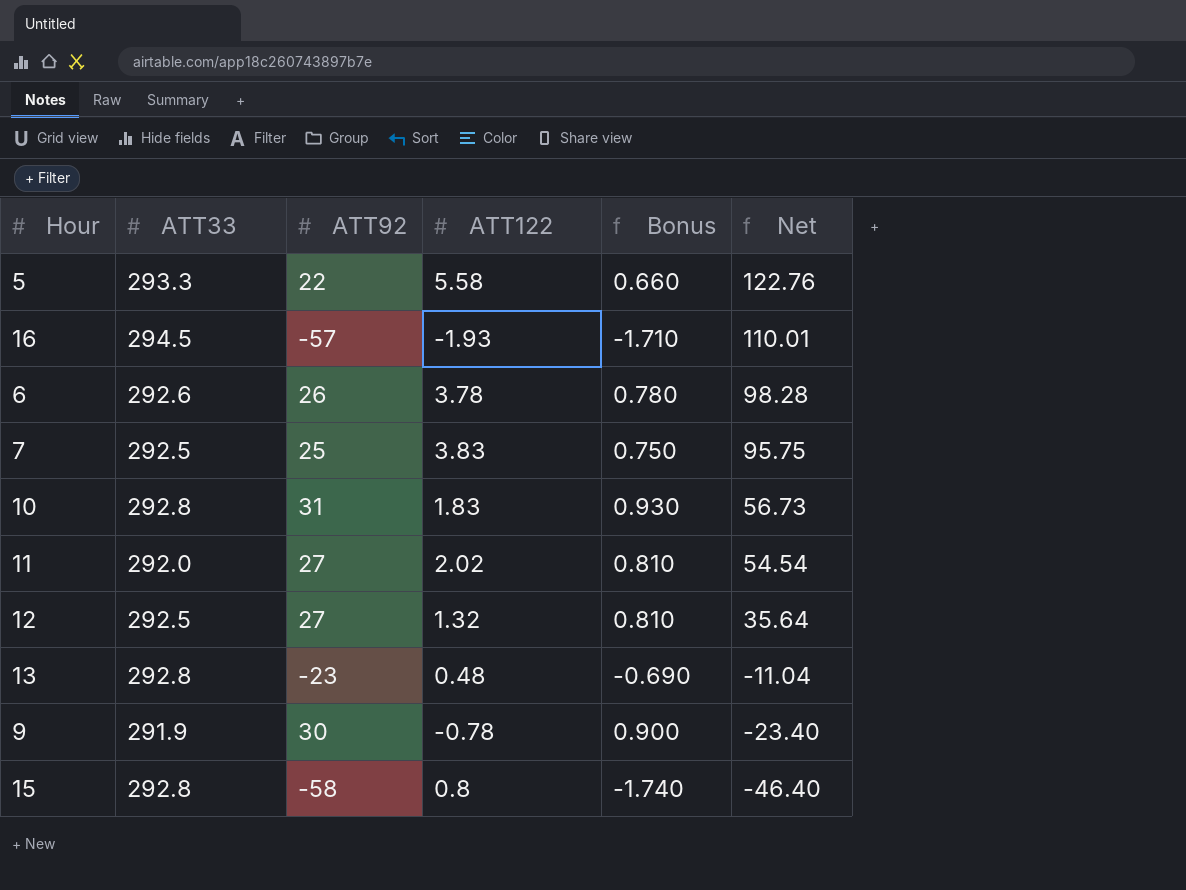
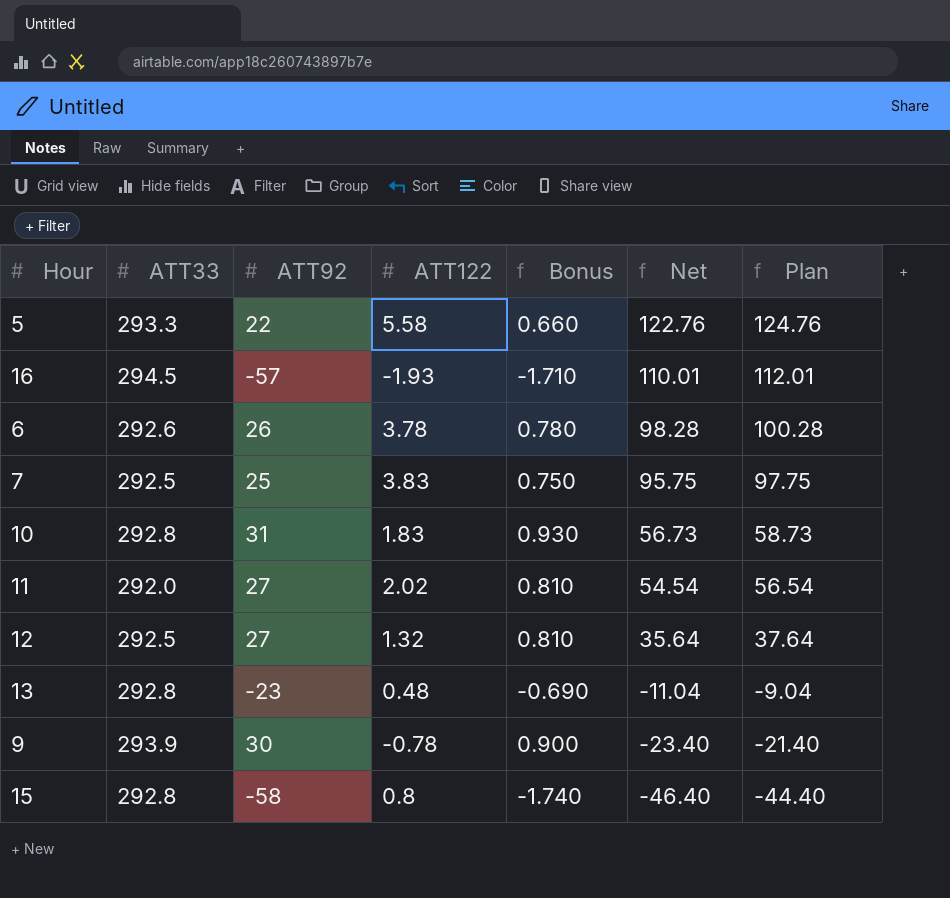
column Plan | formula: none -> [Net] + 2
9 | ATT33: 291.9 -> 293.9

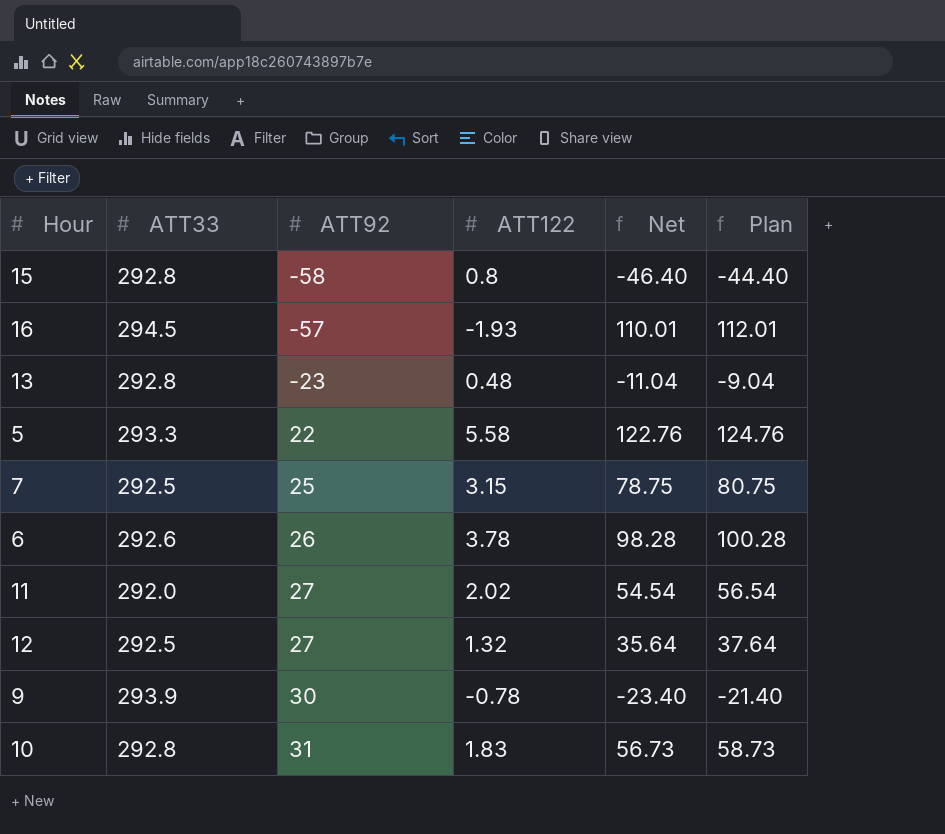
row order: Net descending -> ATT92 ascending
column Bonus | formula: [ATT92] * 0.03 -> none
7 | ATT122: 3.83 -> 3.15
7 | Net: 95.75 -> 78.75
7 | Plan: 97.75 -> 80.75

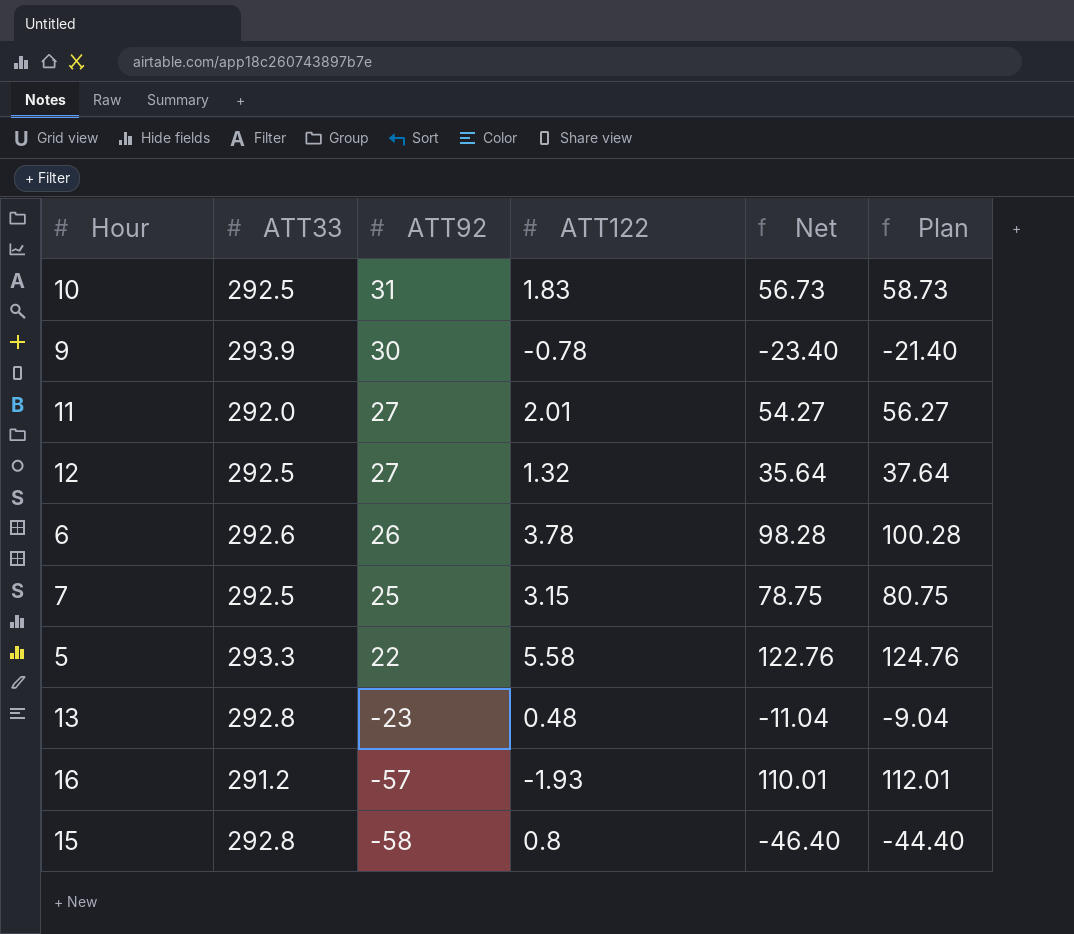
row order: ATT92 ascending -> ATT92 descending
10 | ATT33: 292.8 -> 292.5
11 | ATT122: 2.02 -> 2.01
11 | Net: 54.54 -> 54.27
11 | Plan: 56.54 -> 56.27
16 | ATT33: 294.5 -> 291.2

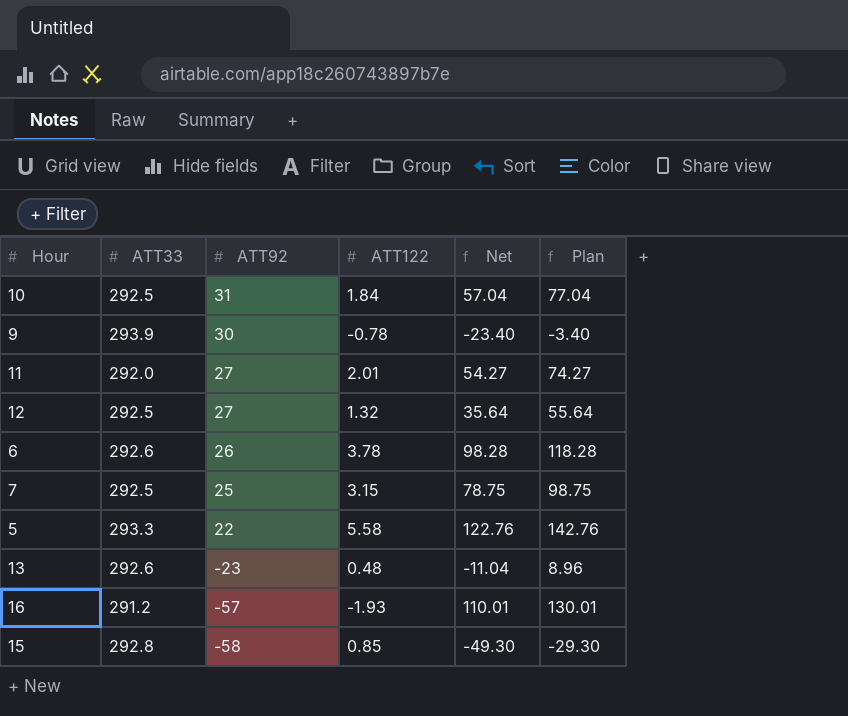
column Plan | formula: [Net] + 2 -> [Net] + 20
10 | ATT122: 1.83 -> 1.84
10 | Net: 56.73 -> 57.04
13 | ATT33: 292.8 -> 292.6
15 | ATT122: 0.8 -> 0.85
15 | Net: -46.40 -> -49.30

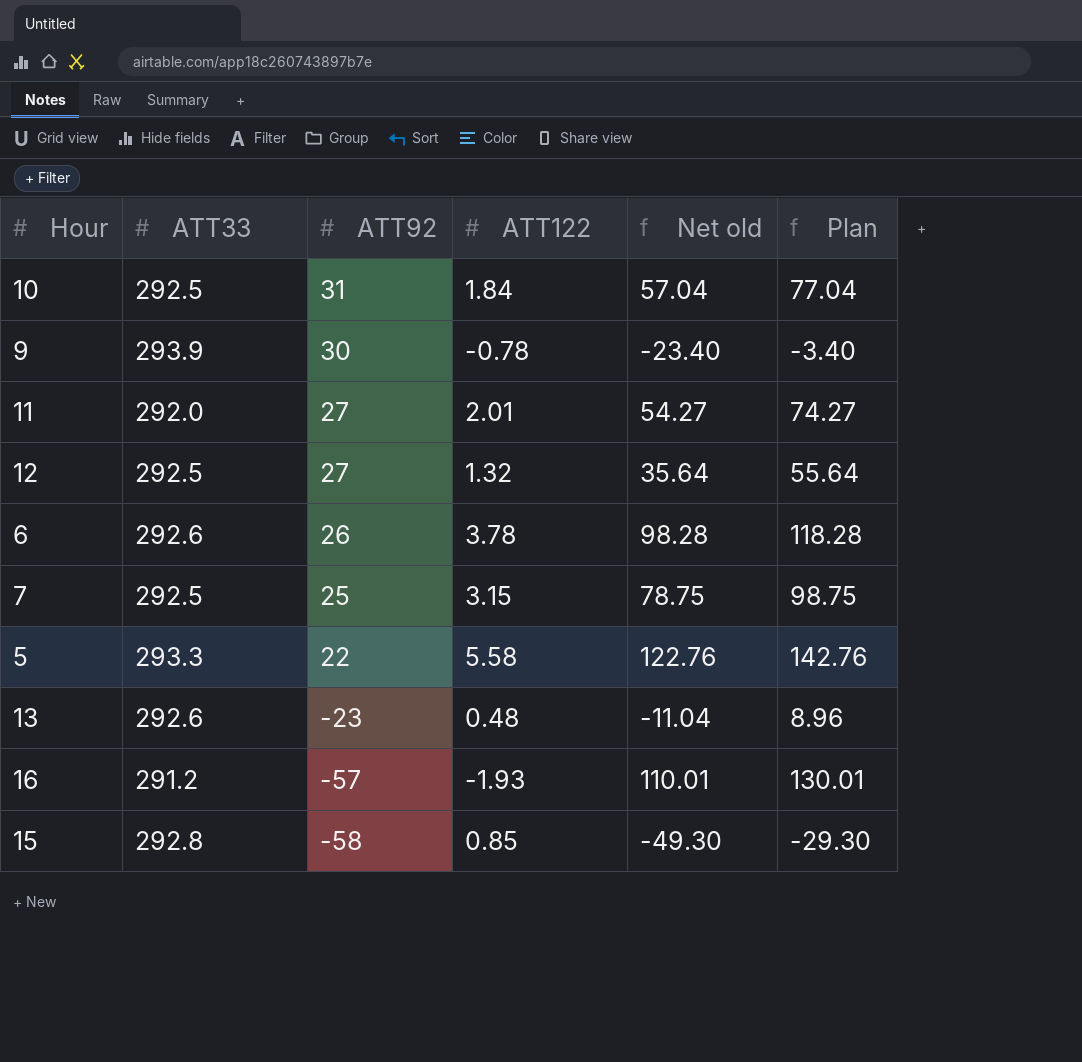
column name: Net -> Net old

